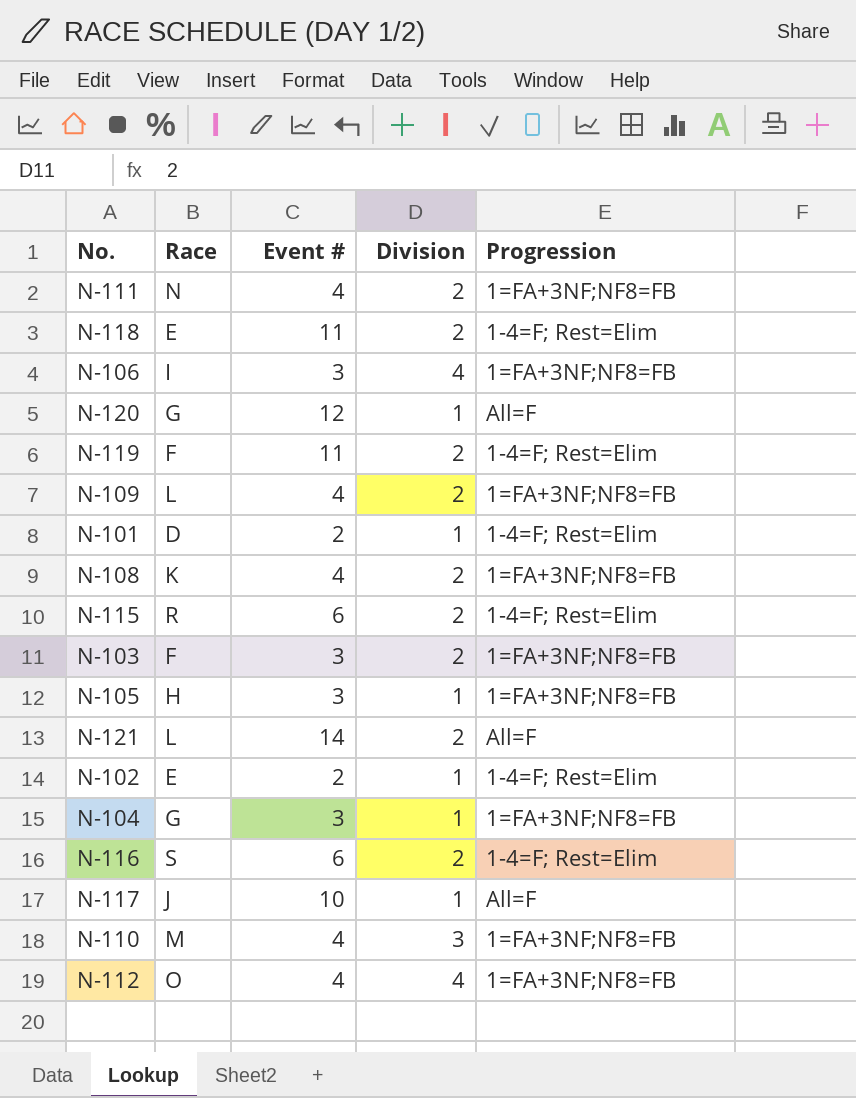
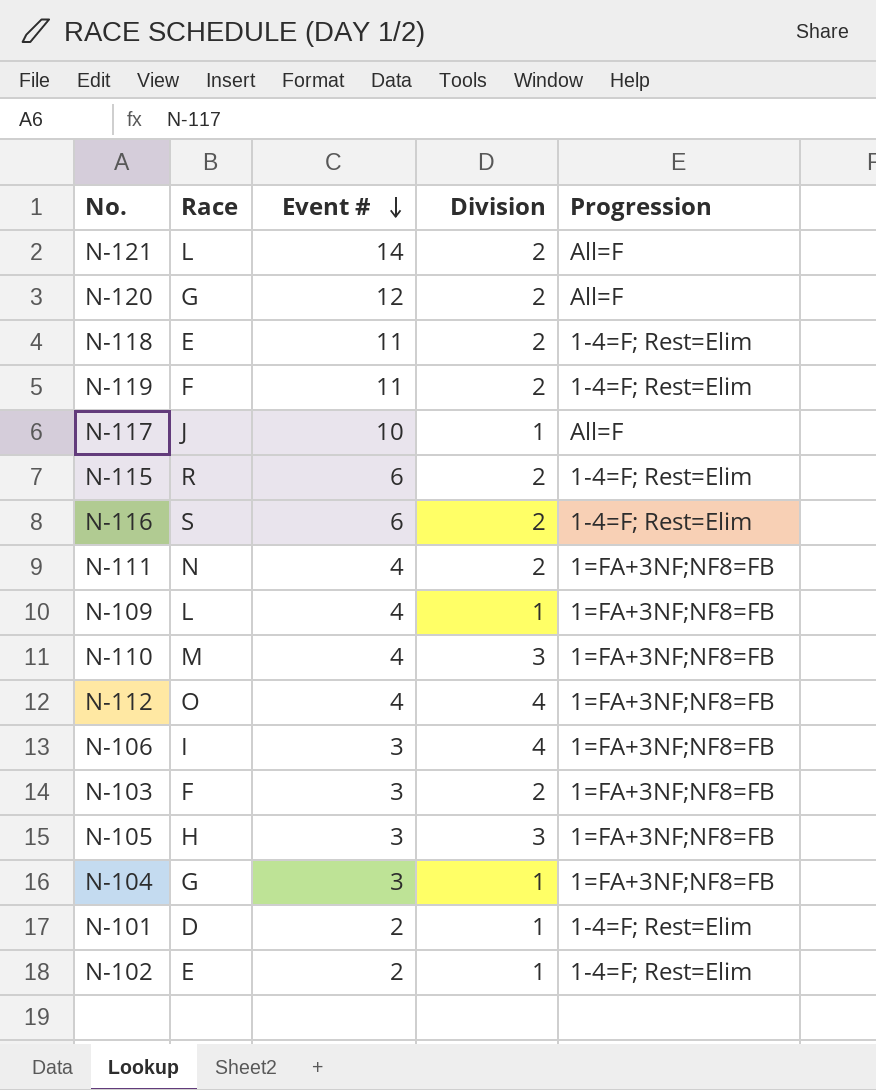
row order: none -> Event # descending
row N-108: K | 4 | 2 | 1=FA+3NF;NF8=FB -> none
N-120 | Division: 1 -> 2
N-109 | Division: 2 -> 1
N-105 | Division: 1 -> 3

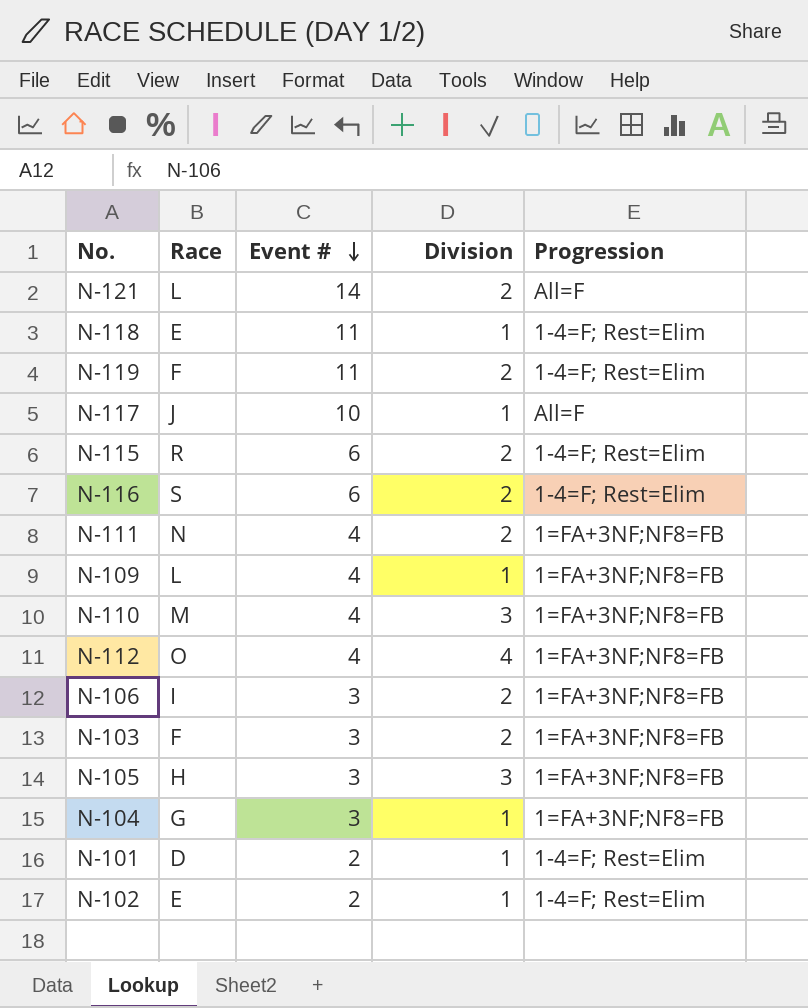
row N-120: G | 12 | 2 | All=F -> none
N-118 | Division: 2 -> 1
N-106 | Division: 4 -> 2

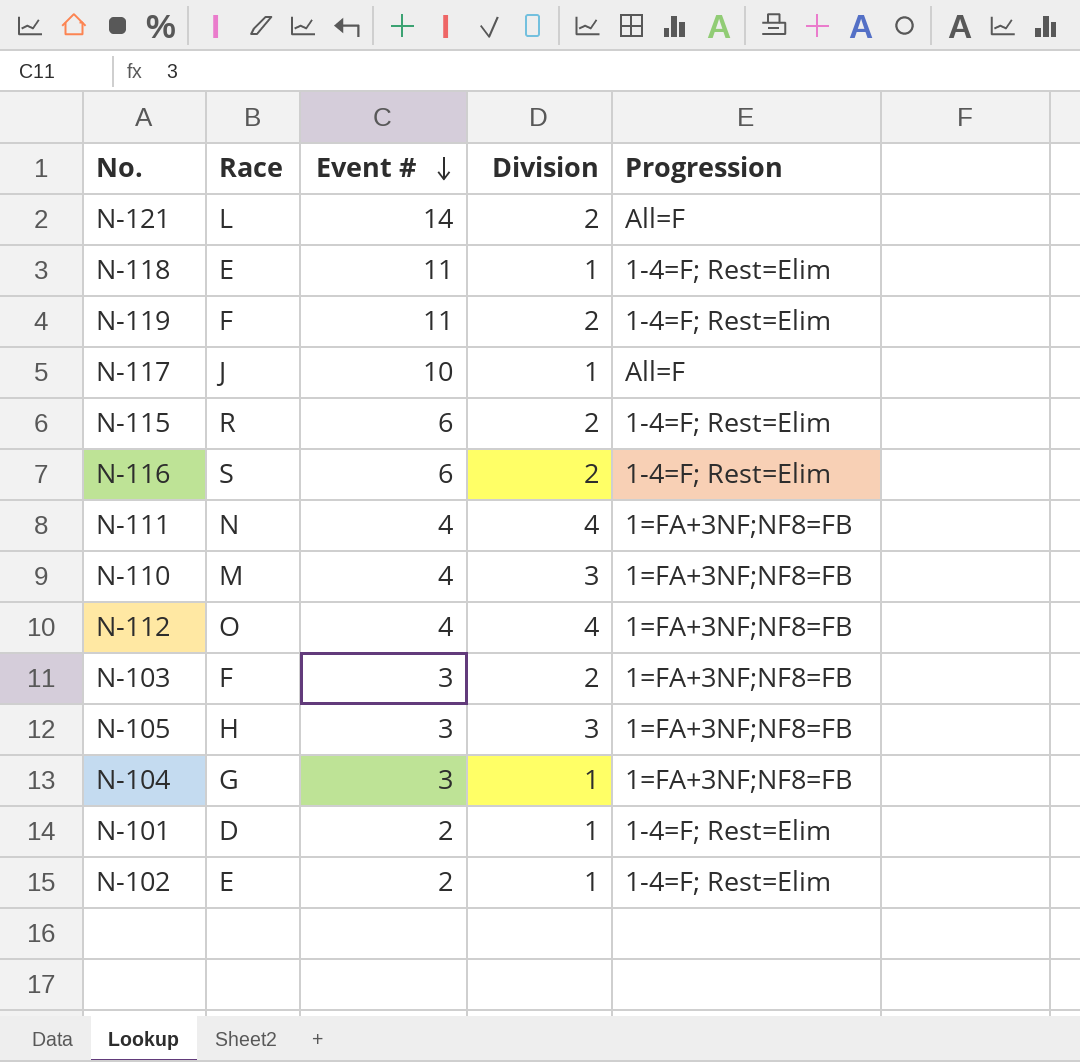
row N-109: L | 4 | 1 | 1=FA+3NF;NF8=FB -> none
row N-106: I | 3 | 2 | 1=FA+3NF;NF8=FB -> none
N-111 | Division: 2 -> 4

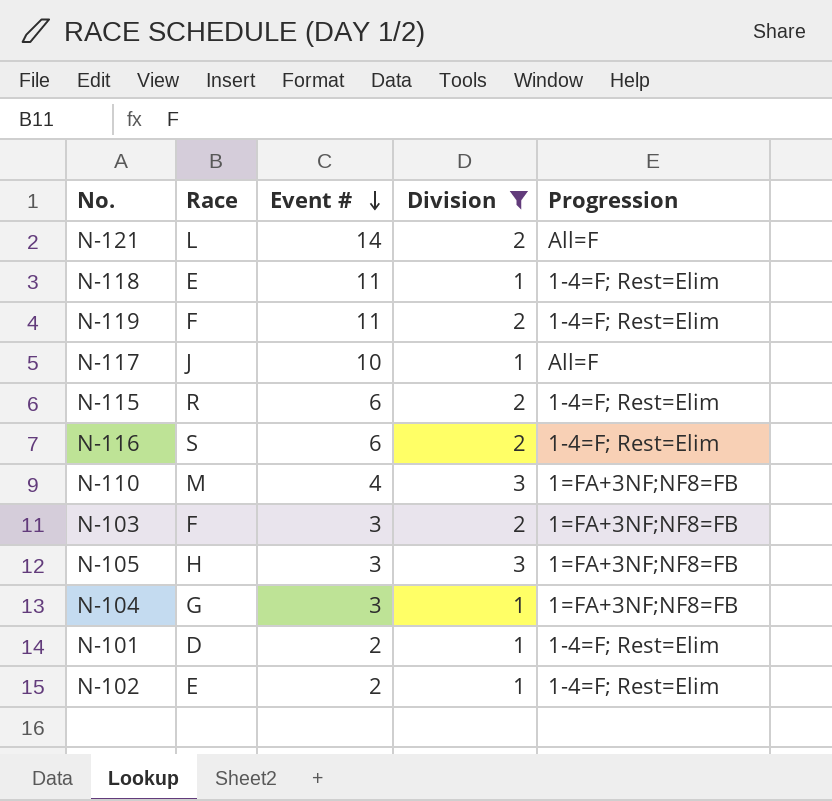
filter: none -> Division != 4

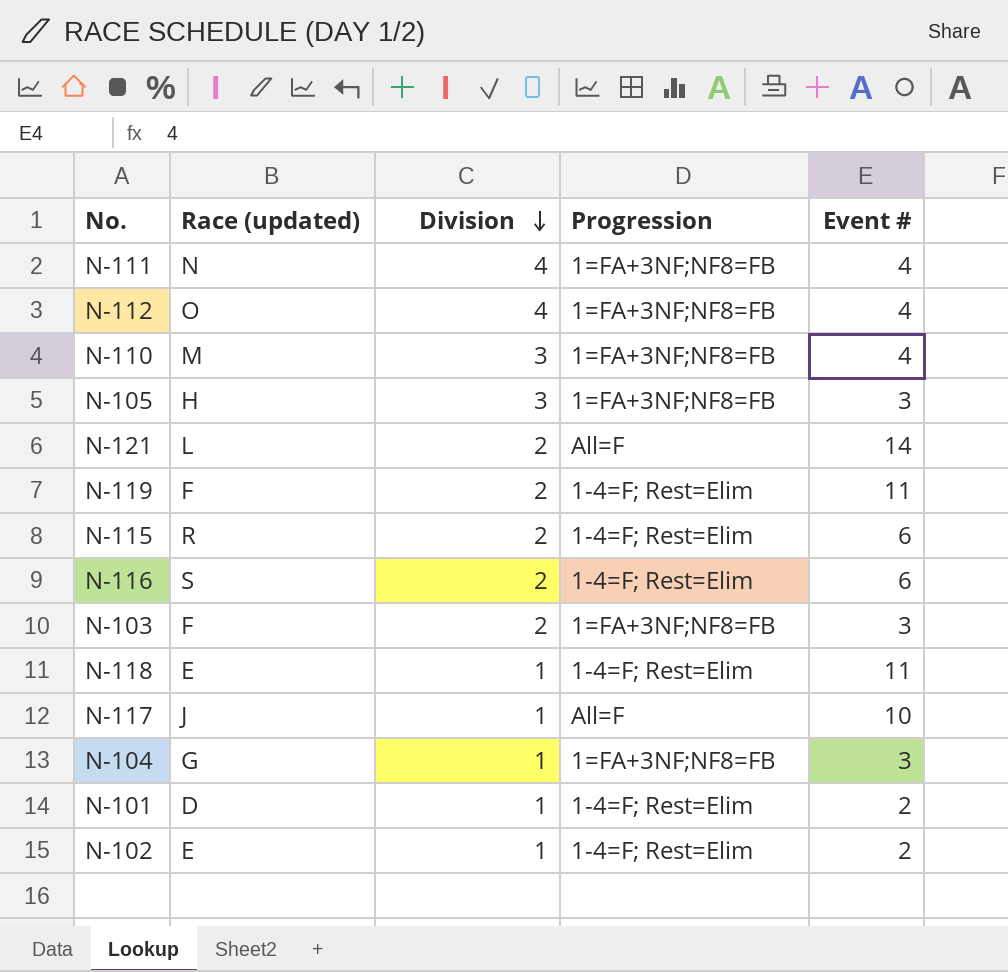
filter: Division != 4 -> none
row order: Event # descending -> Division descending
column name: Race -> Race (updated)
column Event # | position: 3 -> 5

